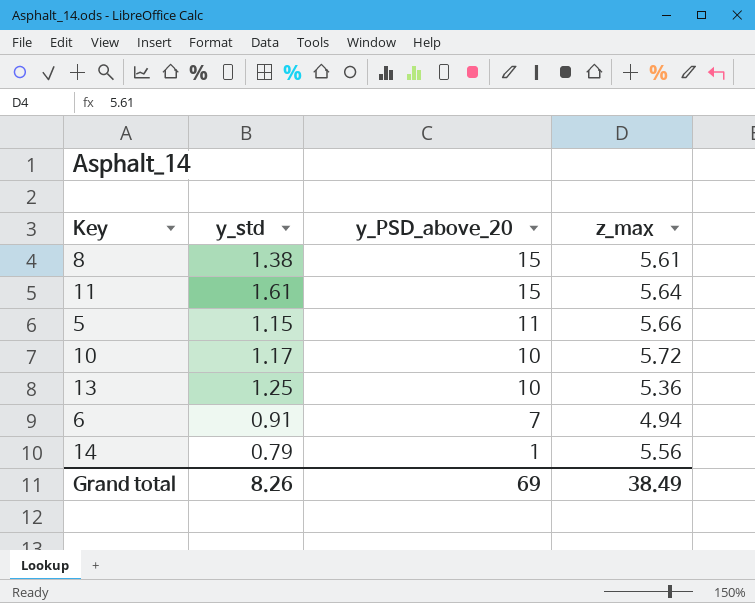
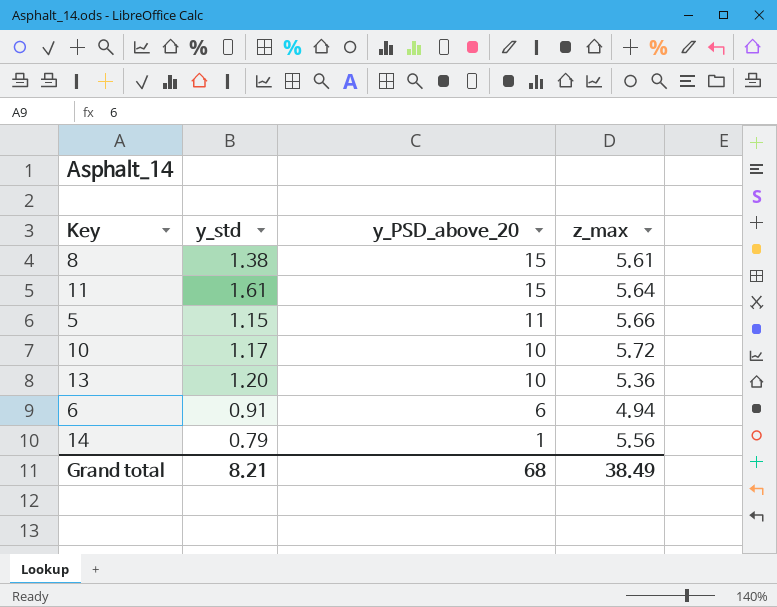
13 | y_std: 1.25 -> 1.20
6 | y_PSD_above_20: 7 -> 6
Grand total | y_std: 8.26 -> 8.21
Grand total | y_PSD_above_20: 69 -> 68

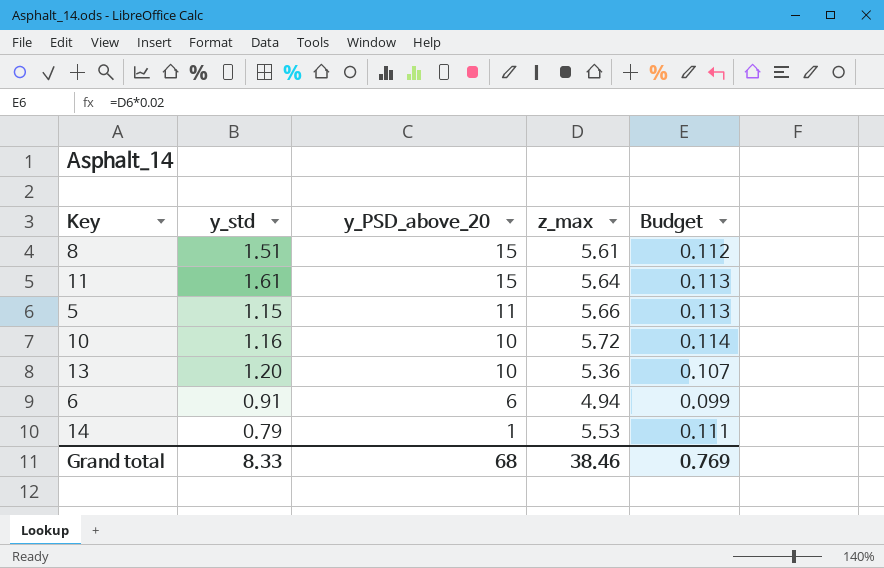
column Budget | formula: none -> [z_max] * 0.02
8 | y_std: 1.38 -> 1.51
10 | y_std: 1.17 -> 1.16
14 | z_max: 5.56 -> 5.53
Grand total | y_std: 8.21 -> 8.33
Grand total | z_max: 38.49 -> 38.46

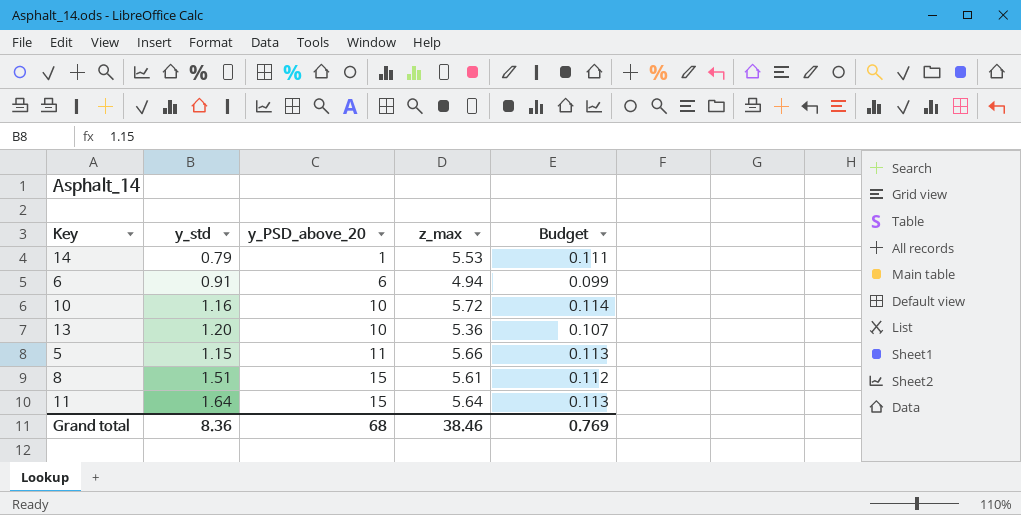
row order: y_PSD_above_20 descending -> y_PSD_above_20 ascending
11 | y_std: 1.61 -> 1.64
Grand total | y_std: 8.33 -> 8.36

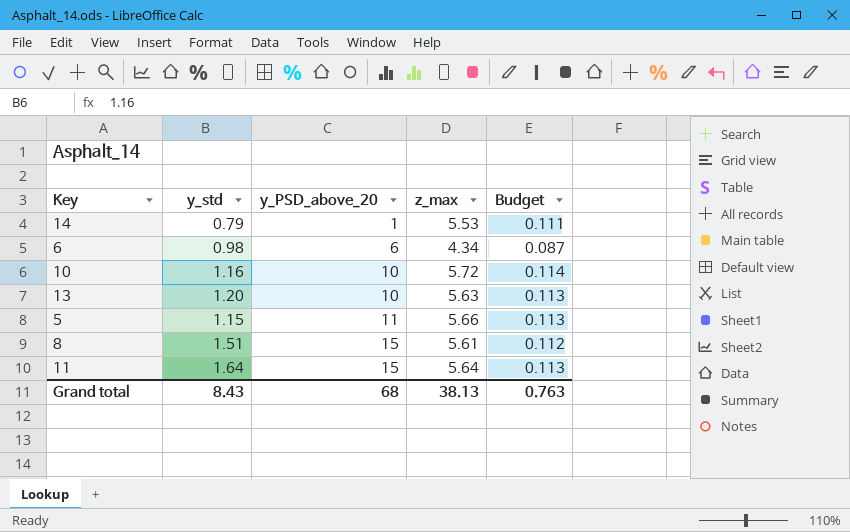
6 | y_std: 0.91 -> 0.98
6 | z_max: 4.94 -> 4.34
6 | Budget: 0.099 -> 0.087
13 | z_max: 5.36 -> 5.63
13 | Budget: 0.107 -> 0.113
Grand total | y_std: 8.36 -> 8.43
Grand total | z_max: 38.46 -> 38.13
Grand total | Budget: 0.769 -> 0.763

